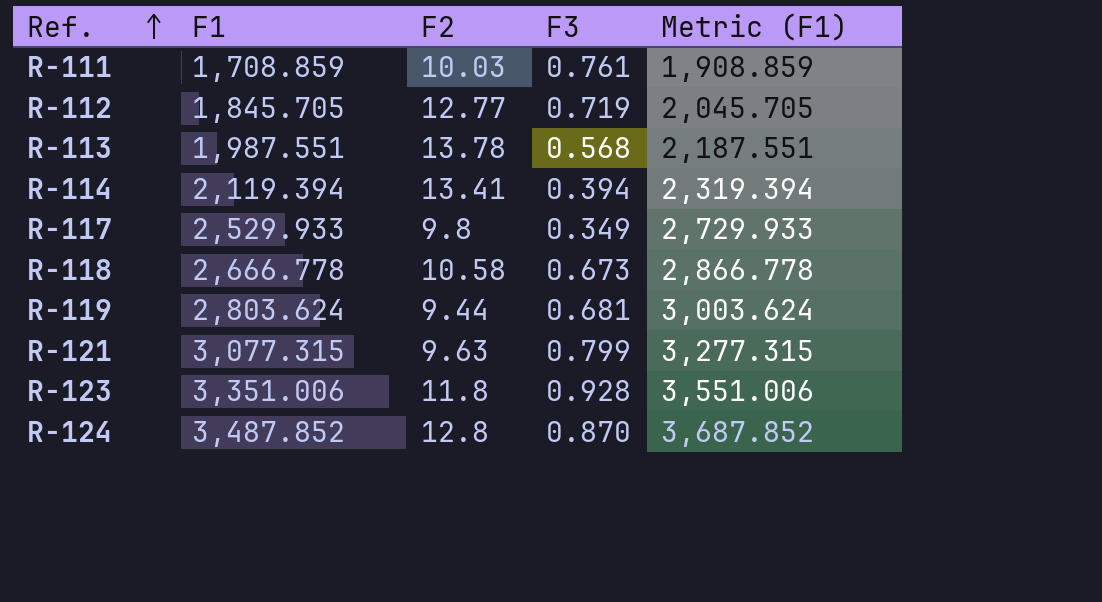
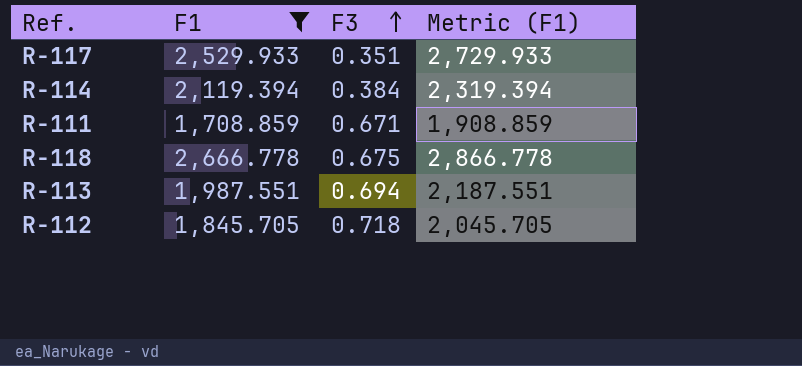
filter: none -> F1 <= 2,666.778
row order: Ref. ascending -> F3 ascending
column F2 | position: 3 -> none
R-117 | F3: 0.349 -> 0.351
R-114 | F3: 0.394 -> 0.384
R-111 | F3: 0.761 -> 0.671
R-118 | F3: 0.673 -> 0.675
R-113 | F3: 0.568 -> 0.694
R-112 | F3: 0.719 -> 0.718

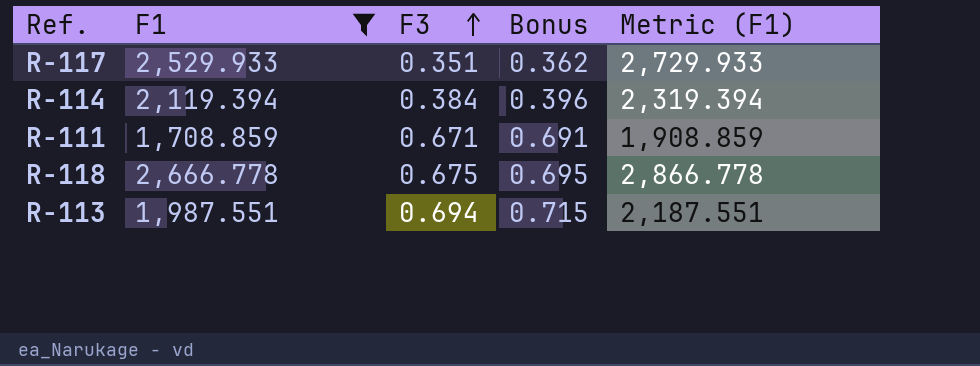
column Bonus | formula: none -> [F3] * 1.03
row R-112: 1,845.705 | 0.718 | 2,045.705 -> none

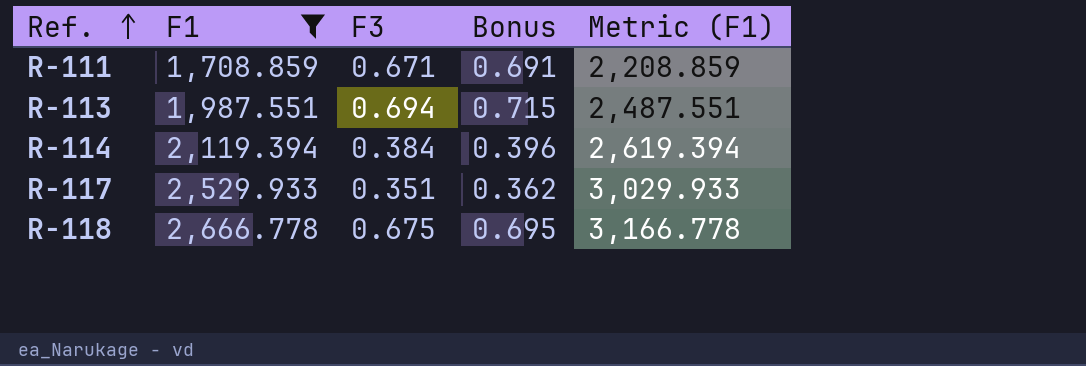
row order: F3 ascending -> Ref. ascending
column Metric (F1) | formula: [F1] + 200 -> [F1] + 500

